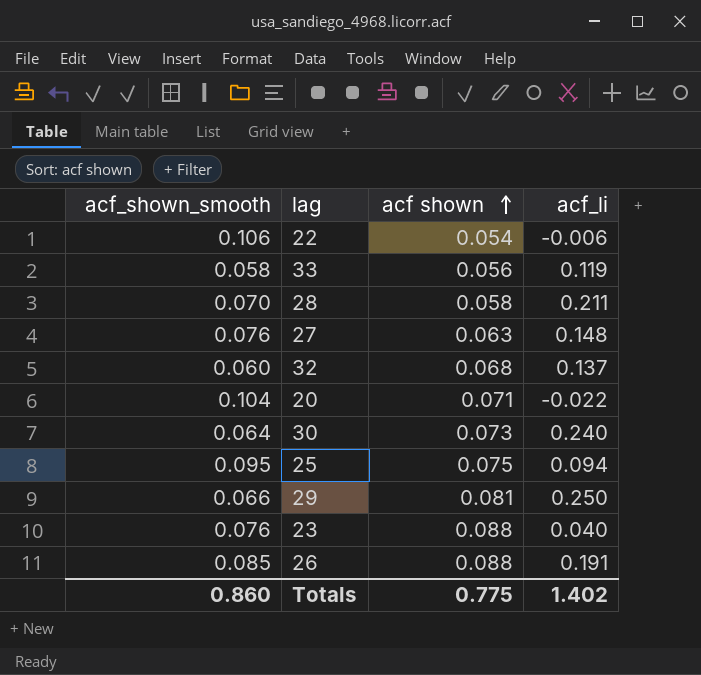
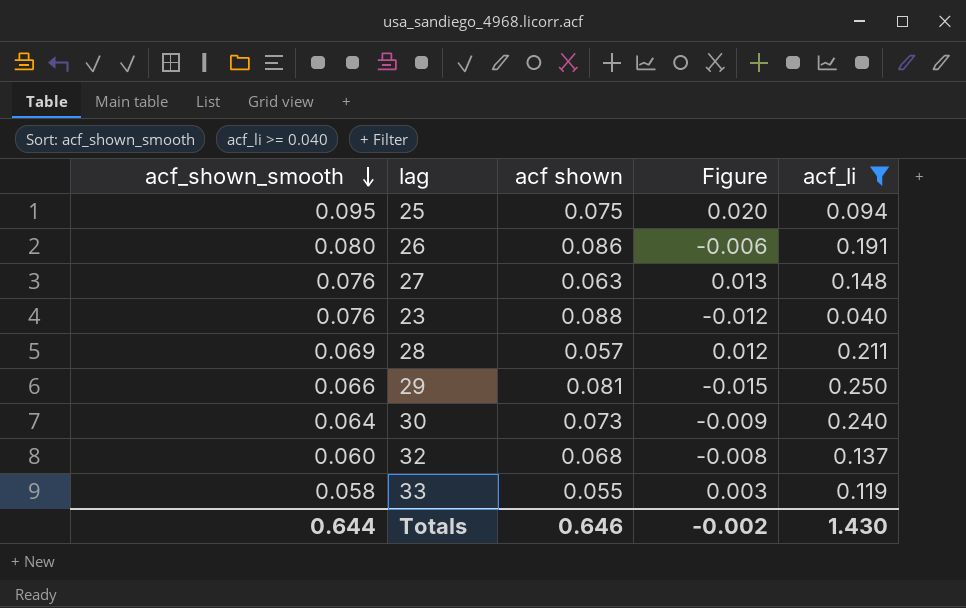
filter: none -> acf_li >= 0.040
row order: acf shown ascending -> acf_shown_smooth descending
column Figure | formula: none -> [acf_shown_smooth] - [acf shown]
26 | acf_shown_smooth: 0.085 -> 0.080
26 | acf shown: 0.088 -> 0.086
28 | acf_shown_smooth: 0.070 -> 0.069
28 | acf shown: 0.058 -> 0.057
33 | acf shown: 0.056 -> 0.055
Totals | acf_shown_smooth: 0.860 -> 0.644
Totals | acf shown: 0.775 -> 0.646
Totals | acf_li: 1.402 -> 1.430

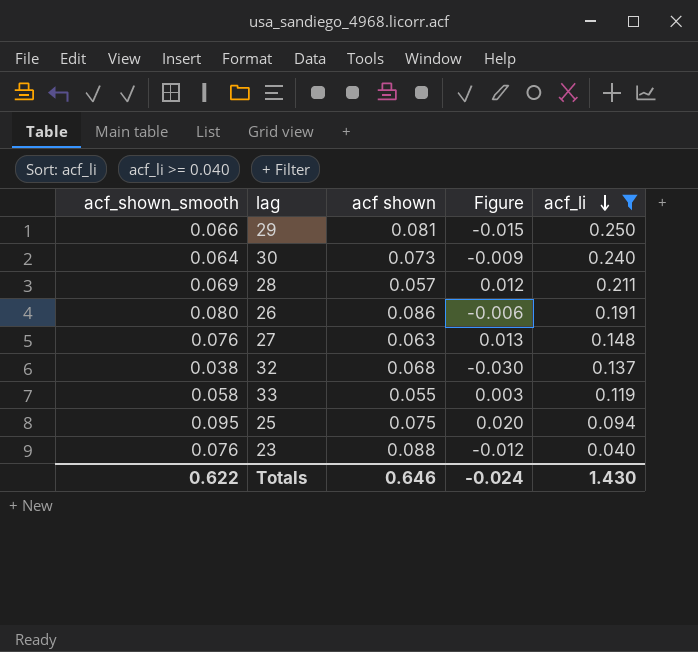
row order: acf_shown_smooth descending -> acf_li descending
32 | acf_shown_smooth: 0.060 -> 0.038
32 | Figure: -0.008 -> -0.030
Totals | acf_shown_smooth: 0.644 -> 0.622
Totals | Figure: -0.002 -> -0.024

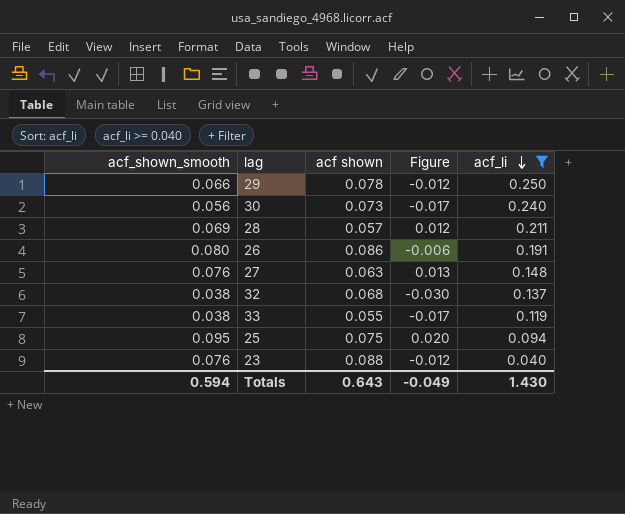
29 | acf shown: 0.081 -> 0.078
29 | Figure: -0.015 -> -0.012
30 | acf_shown_smooth: 0.064 -> 0.056
30 | Figure: -0.009 -> -0.017
33 | acf_shown_smooth: 0.058 -> 0.038
33 | Figure: 0.003 -> -0.017
Totals | acf_shown_smooth: 0.622 -> 0.594
Totals | acf shown: 0.646 -> 0.643
Totals | Figure: -0.024 -> -0.049

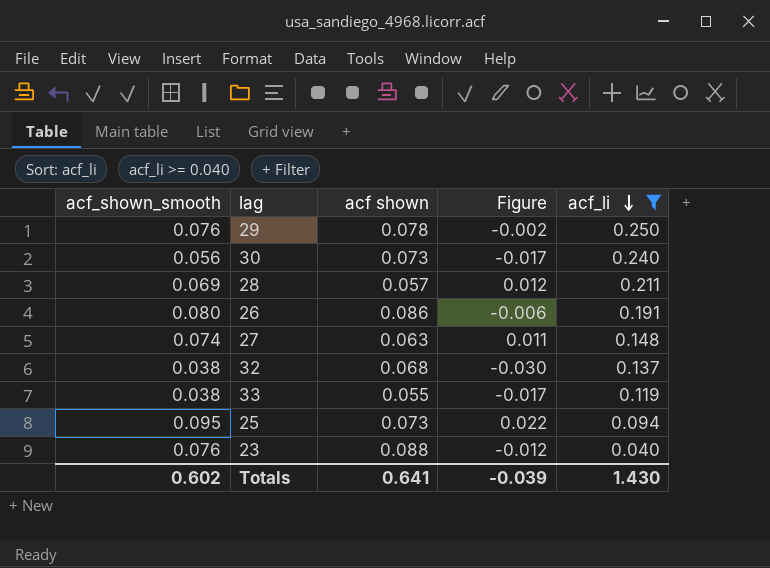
29 | acf_shown_smooth: 0.066 -> 0.076
29 | Figure: -0.012 -> -0.002
27 | acf_shown_smooth: 0.076 -> 0.074
27 | Figure: 0.013 -> 0.011
25 | acf shown: 0.075 -> 0.073
25 | Figure: 0.020 -> 0.022
Totals | acf_shown_smooth: 0.594 -> 0.602
Totals | acf shown: 0.643 -> 0.641
Totals | Figure: -0.049 -> -0.039

